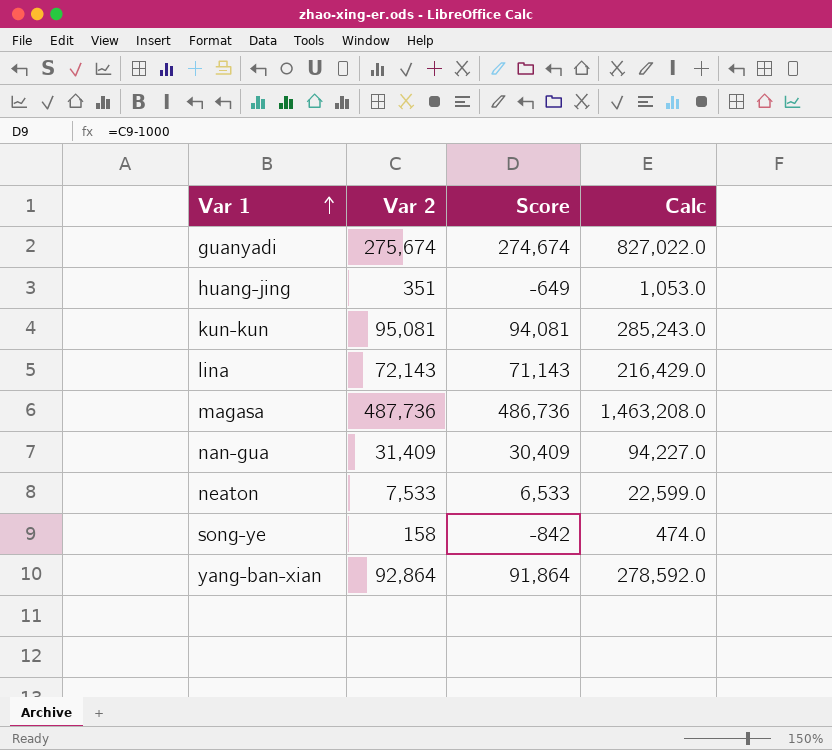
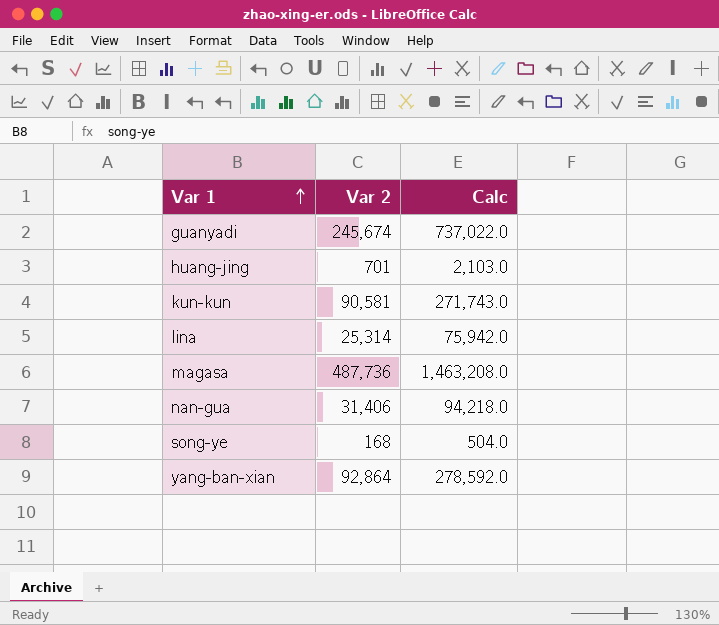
column Score | formula: [Var 2] - 1000 -> none
row neaton: 7,533 | 6,533 | 22,599.0 -> none
guanyadi | Var 2: 275,674 -> 245,674
guanyadi | Calc: 827,022.0 -> 737,022.0
huang-jing | Var 2: 351 -> 701
huang-jing | Calc: 1,053.0 -> 2,103.0
kun-kun | Var 2: 95,081 -> 90,581
kun-kun | Calc: 285,243.0 -> 271,743.0
lina | Var 2: 72,143 -> 25,314
lina | Calc: 216,429.0 -> 75,942.0
nan-gua | Var 2: 31,409 -> 31,406
nan-gua | Calc: 94,227.0 -> 94,218.0
song-ye | Var 2: 158 -> 168
song-ye | Calc: 474.0 -> 504.0

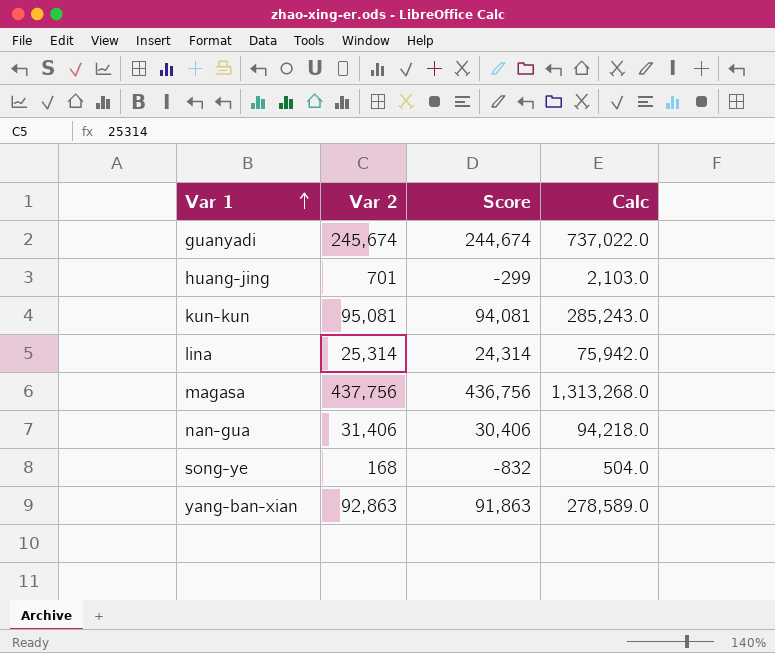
column Score | formula: none -> [Var 2] - 1000
kun-kun | Var 2: 90,581 -> 95,081
kun-kun | Calc: 271,743.0 -> 285,243.0
magasa | Var 2: 487,736 -> 437,756
magasa | Calc: 1,463,208.0 -> 1,313,268.0
yang-ban-xian | Var 2: 92,864 -> 92,863
yang-ban-xian | Calc: 278,592.0 -> 278,589.0

